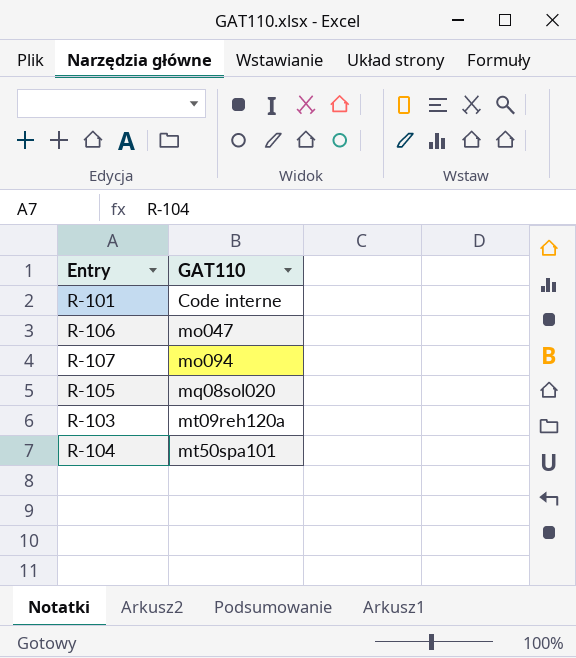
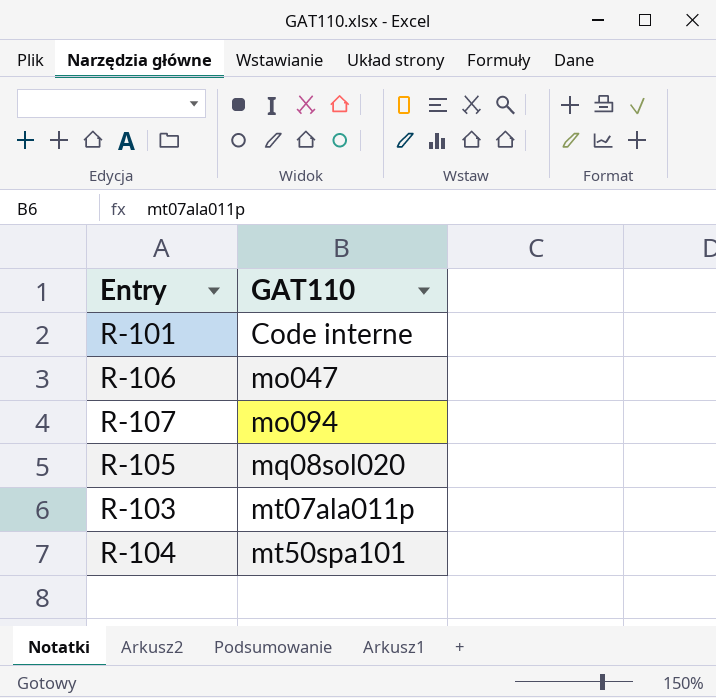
R-103 | GAT110: mt09reh120a -> mt07ala011p

